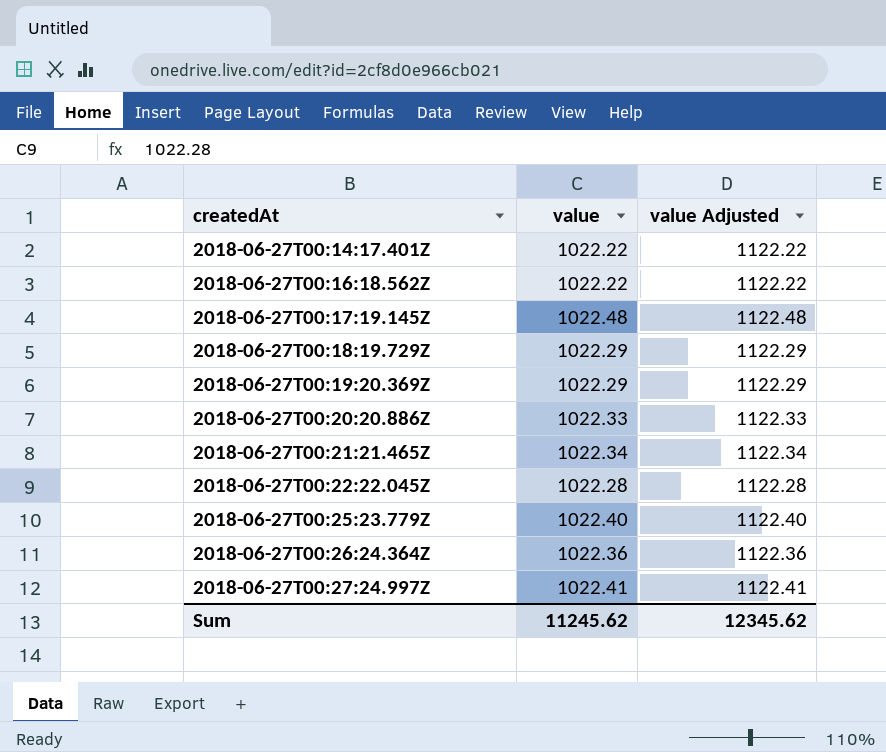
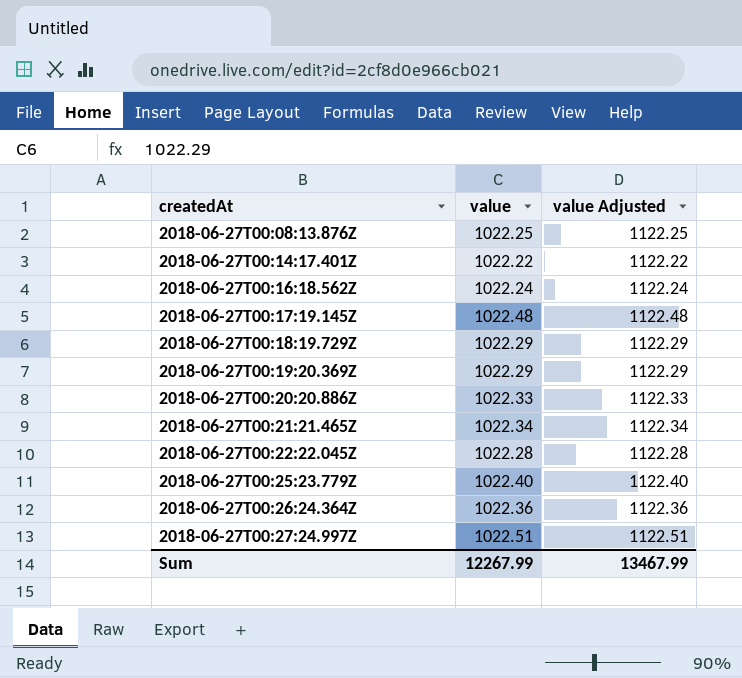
row 2018-06-27T00:08:13.876Z: none -> 1022.25 | 1122.25
2018-06-27T00:16:18.562Z | value: 1022.22 -> 1022.24
2018-06-27T00:16:18.562Z | value Adjusted: 1122.22 -> 1122.24
2018-06-27T00:27:24.997Z | value: 1022.41 -> 1022.51
2018-06-27T00:27:24.997Z | value Adjusted: 1122.41 -> 1122.51
Sum | value: 11245.62 -> 12267.99
Sum | value Adjusted: 12345.62 -> 13467.99

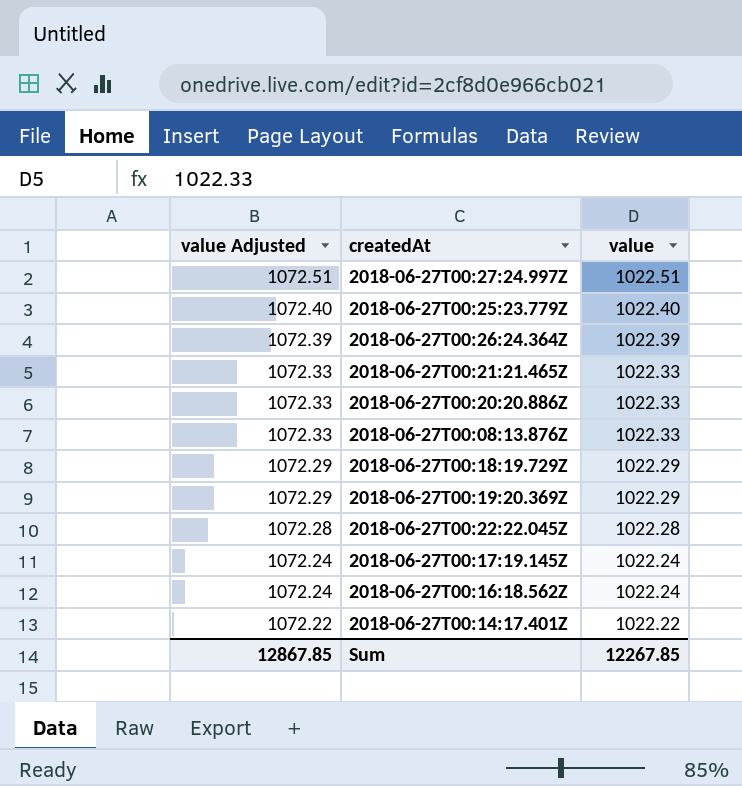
row order: createdAt ascending -> value Adjusted descending
column value Adjusted | formula: [value] + 100 -> [value] + 50
column value Adjusted | position: 3 -> 1
2018-06-27T00:26:24.364Z | value: 1022.36 -> 1022.39
2018-06-27T00:21:21.465Z | value: 1022.34 -> 1022.33
2018-06-27T00:08:13.876Z | value: 1022.25 -> 1022.33
2018-06-27T00:17:19.145Z | value: 1022.48 -> 1022.24
Sum | value Adjusted: 13467.99 -> 12867.85
Sum | value: 12267.99 -> 12267.85

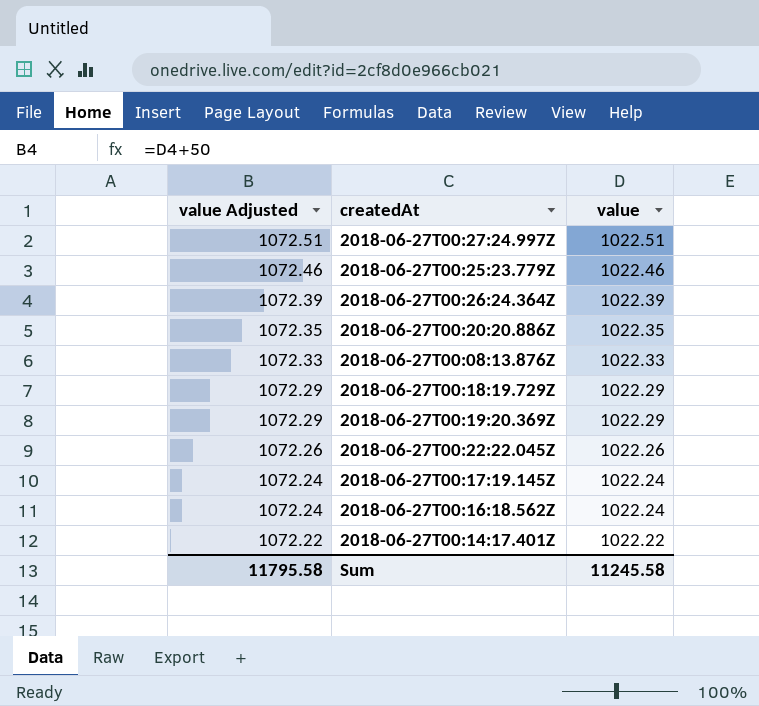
row 2018-06-27T00:21:21.465Z: 1072.33 | 1022.33 -> none
2018-06-27T00:25:23.779Z | value Adjusted: 1072.40 -> 1072.46
2018-06-27T00:25:23.779Z | value: 1022.40 -> 1022.46
2018-06-27T00:20:20.886Z | value Adjusted: 1072.33 -> 1072.35
2018-06-27T00:20:20.886Z | value: 1022.33 -> 1022.35
2018-06-27T00:22:22.045Z | value Adjusted: 1072.28 -> 1072.26
2018-06-27T00:22:22.045Z | value: 1022.28 -> 1022.26
Sum | value Adjusted: 12867.85 -> 11795.58
Sum | value: 12267.85 -> 11245.58

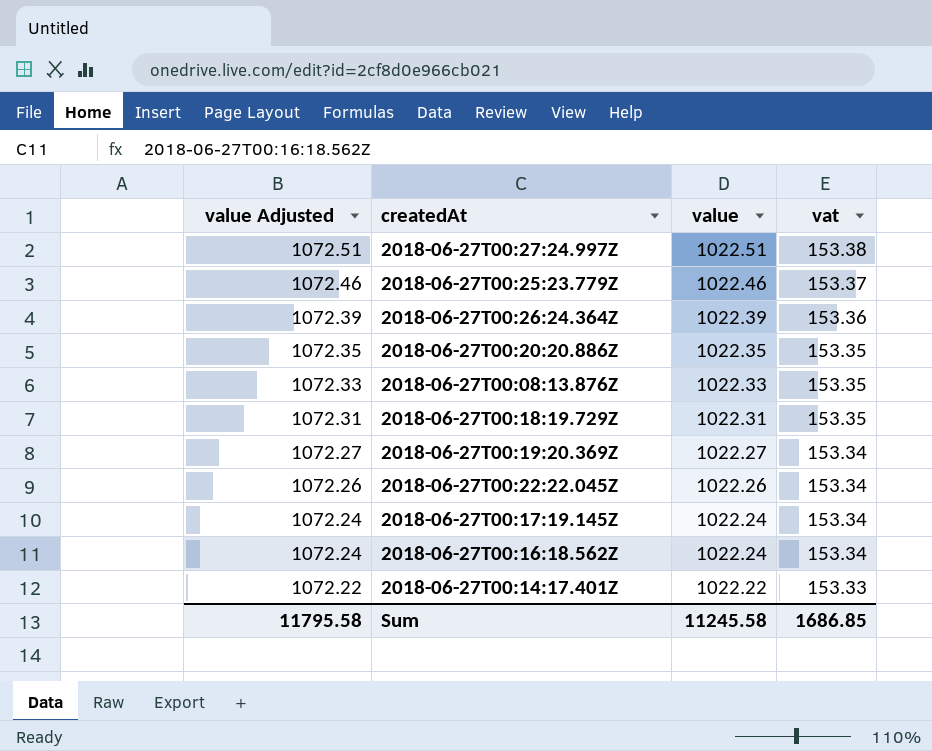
column vat | formula: none -> [value] * 0.15
2018-06-27T00:18:19.729Z | value Adjusted: 1072.29 -> 1072.31
2018-06-27T00:18:19.729Z | value: 1022.29 -> 1022.31
2018-06-27T00:19:20.369Z | value Adjusted: 1072.29 -> 1072.27
2018-06-27T00:19:20.369Z | value: 1022.29 -> 1022.27

